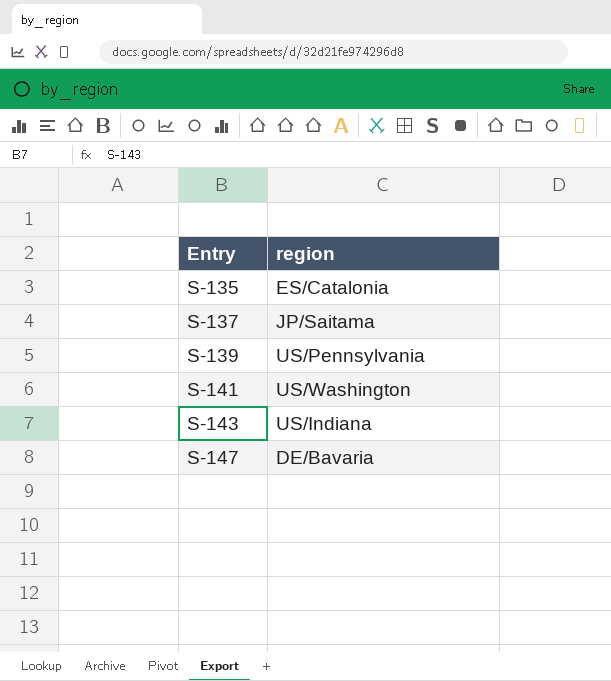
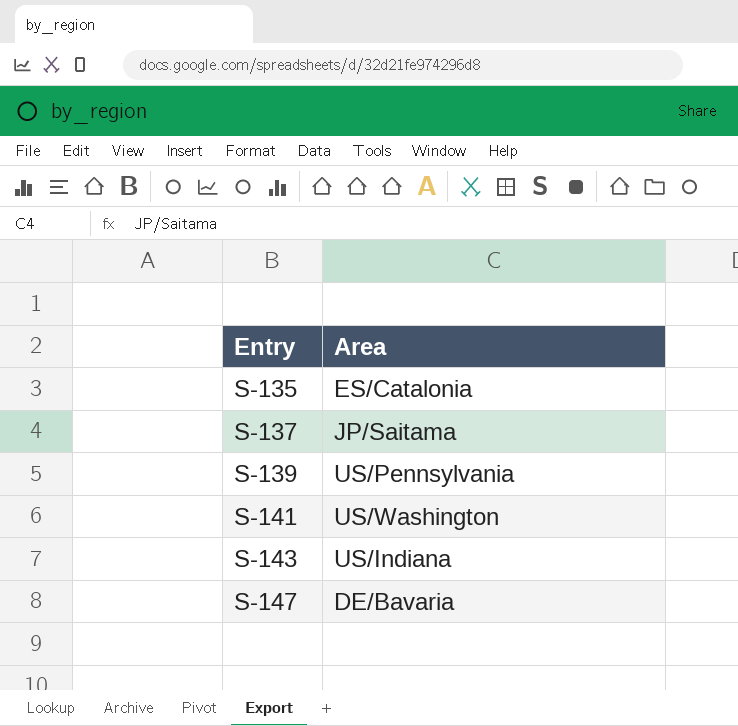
column name: region -> Area

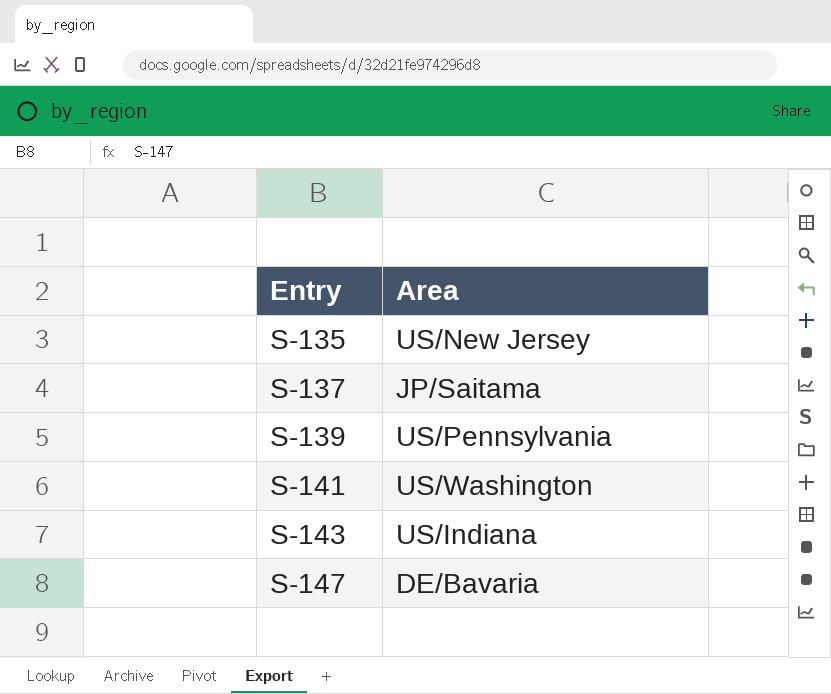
S-135 | Area: ES/Catalonia -> US/New Jersey

